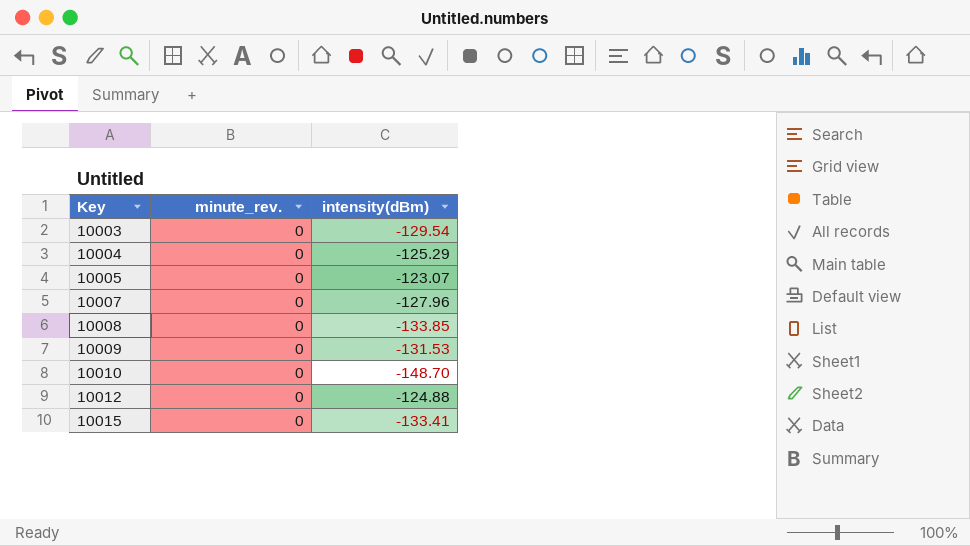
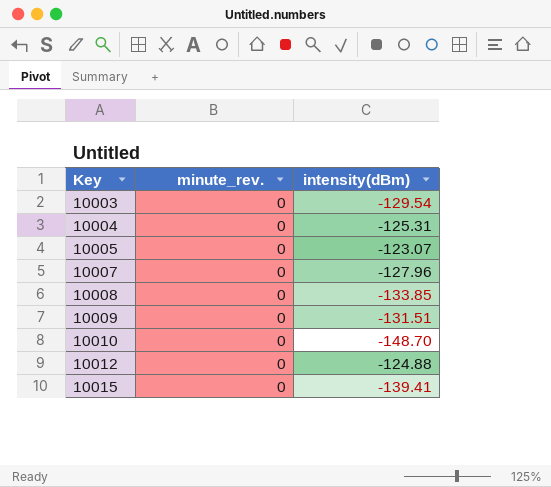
10004 | intensity(dBm): -125.29 -> -125.31
10009 | intensity(dBm): -131.53 -> -131.51
10015 | intensity(dBm): -133.41 -> -139.41

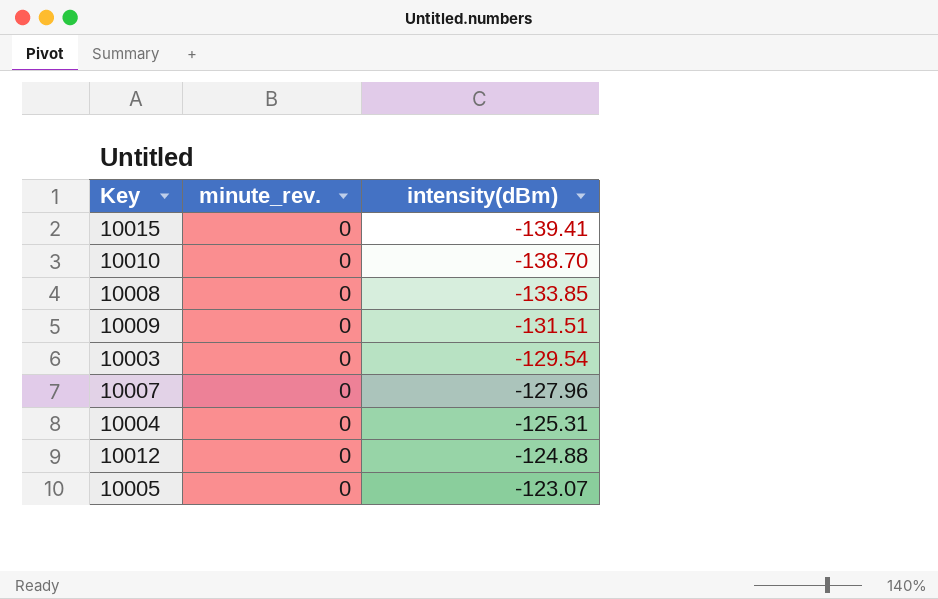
row order: Key ascending -> intensity(dBm) ascending
10010 | intensity(dBm): -148.70 -> -138.70

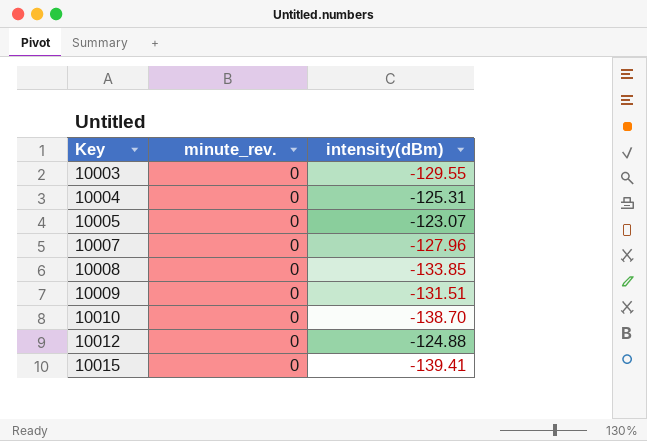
row order: intensity(dBm) ascending -> Key ascending
10003 | intensity(dBm): -129.54 -> -129.55

